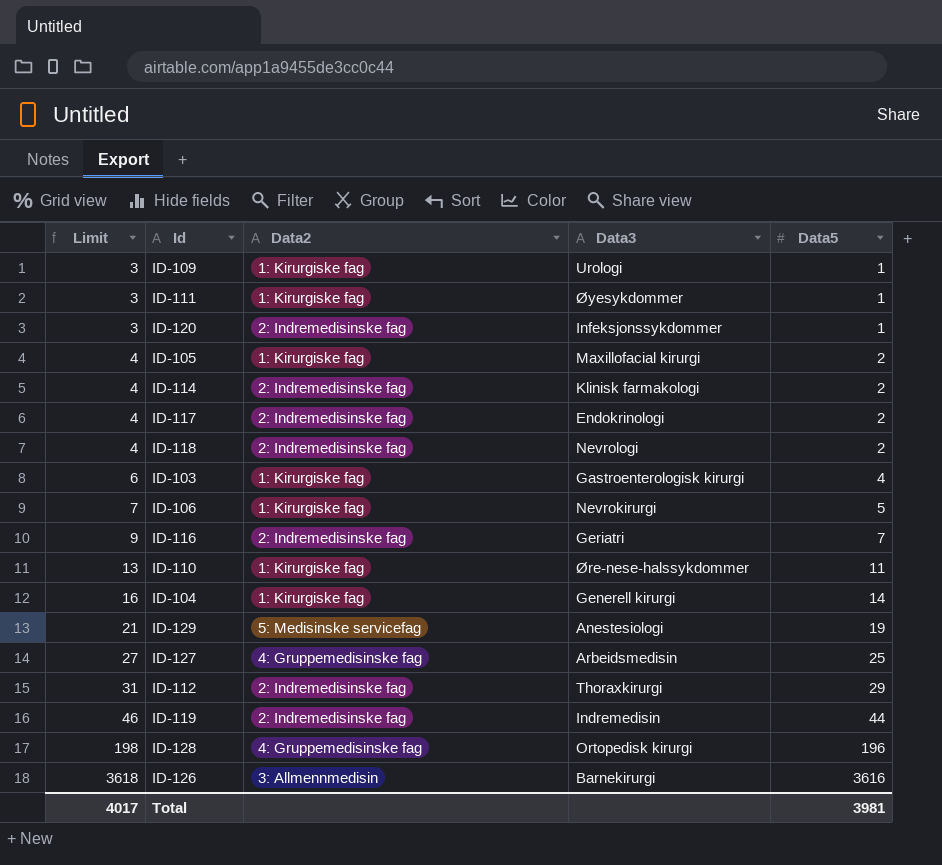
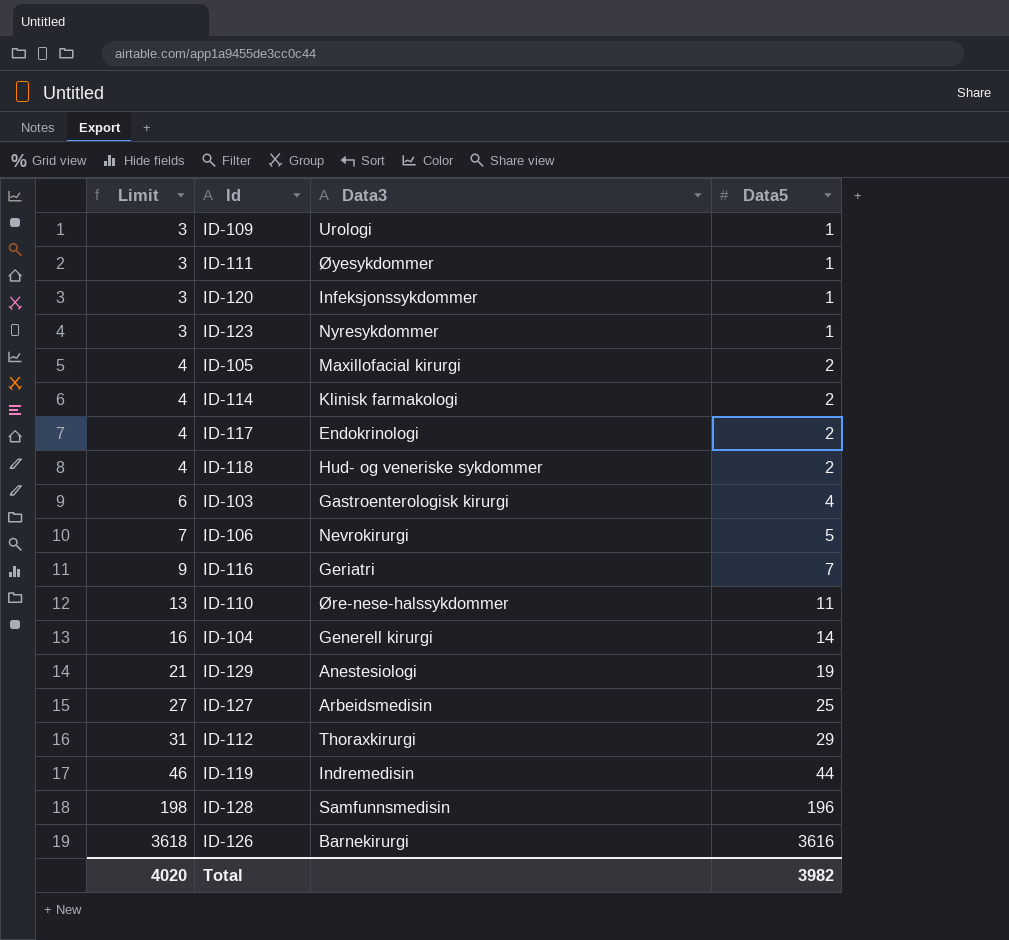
column Data2 | position: 3 -> none
row ID-123: none -> 3 | Nyresykdommer | 1
ID-118 | Data3: Nevrologi -> Hud- og veneriske sykdommer
ID-128 | Data3: Ortopedisk kirurgi -> Samfunnsmedisin
Total | Limit: 4017 -> 4020
Total | Data5: 3981 -> 3982

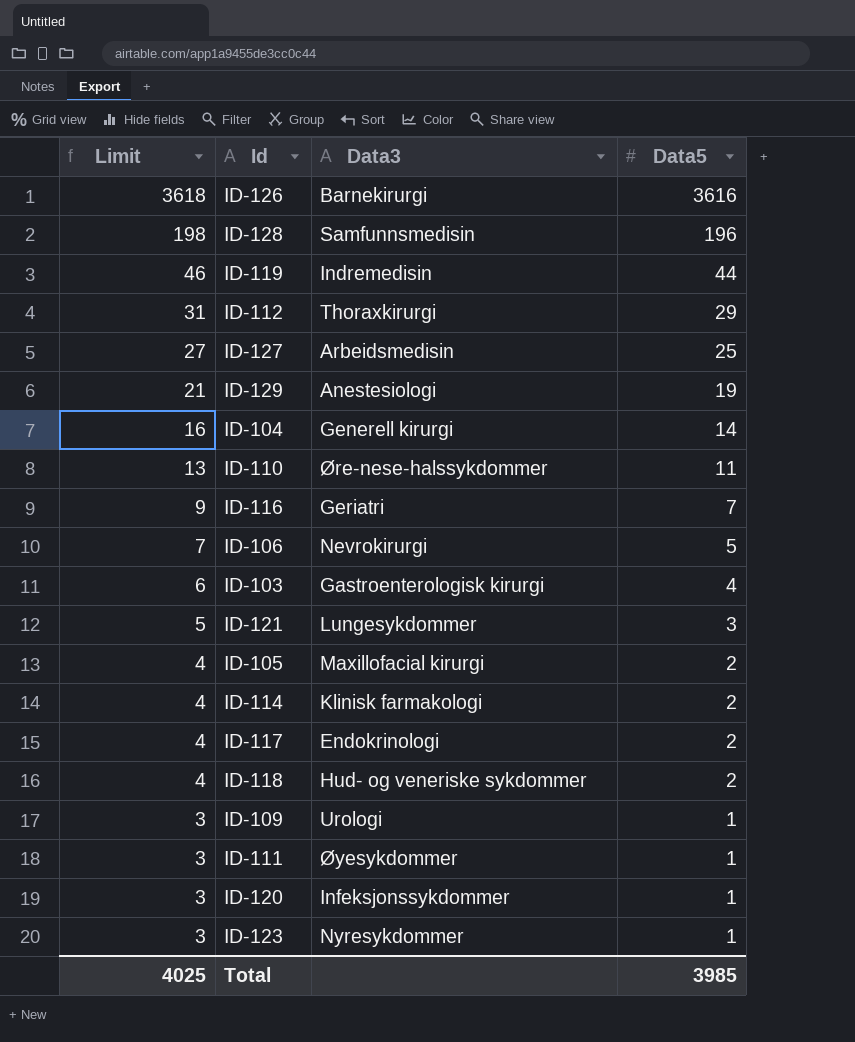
row order: Limit ascending -> Limit descending
row ID-121: none -> 5 | Lungesykdommer | 3
Total | Limit: 4020 -> 4025
Total | Data5: 3982 -> 3985

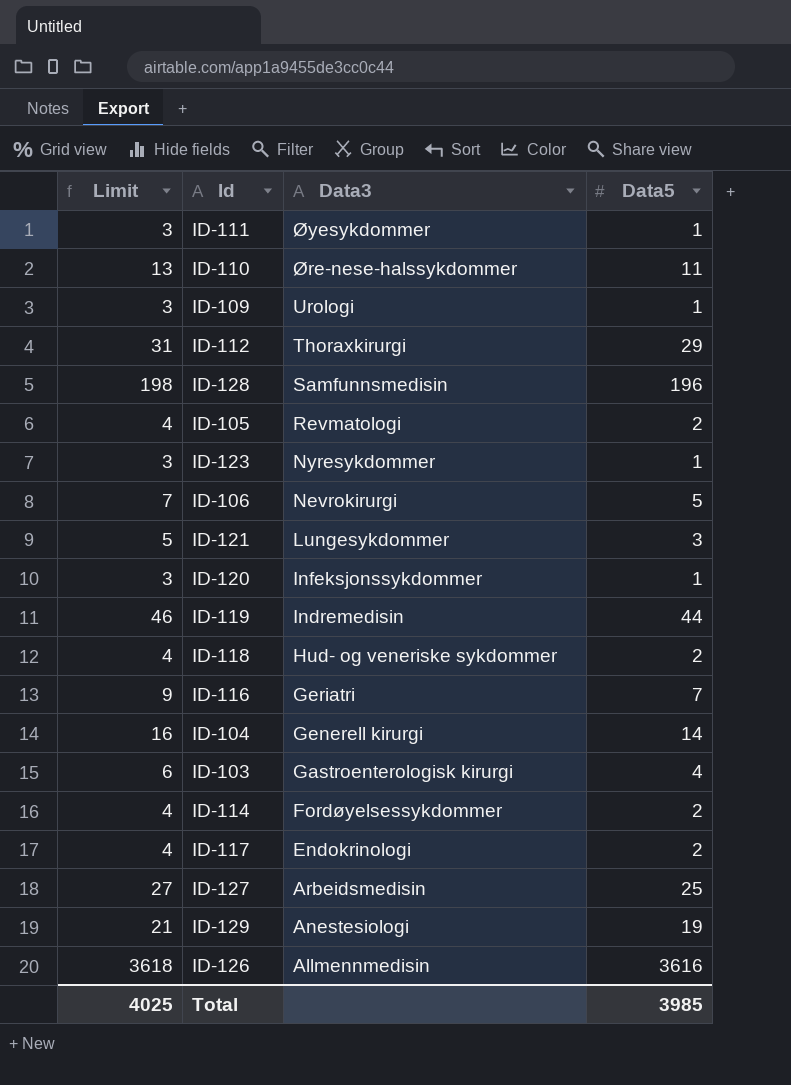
row order: Limit descending -> Data3 descending
ID-105 | Data3: Maxillofacial kirurgi -> Revmatologi
ID-114 | Data3: Klinisk farmakologi -> Fordøyelsessykdommer
ID-126 | Data3: Barnekirurgi -> Allmennmedisin

